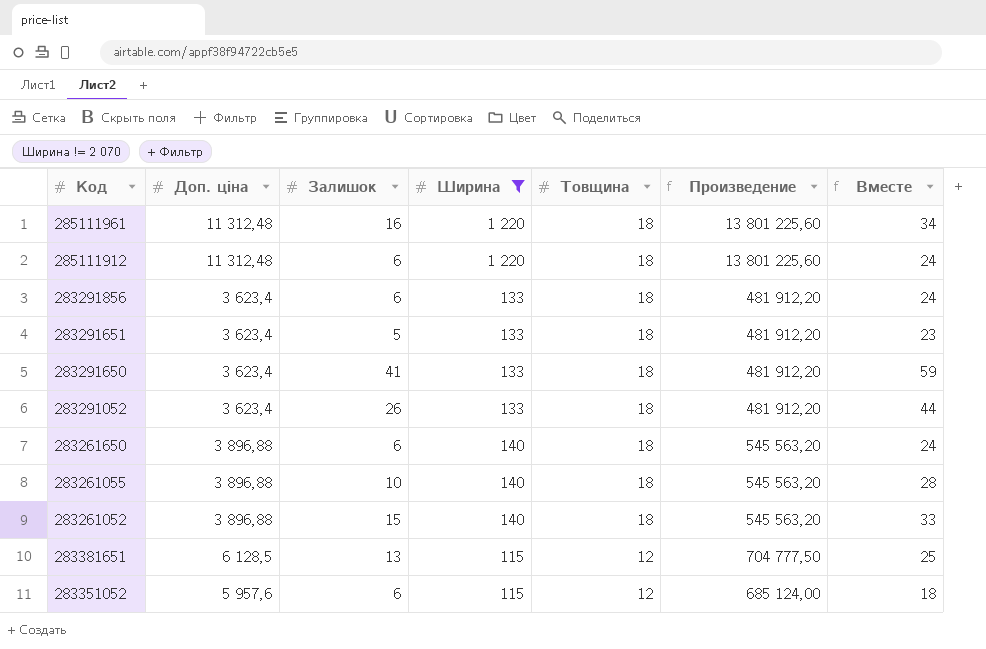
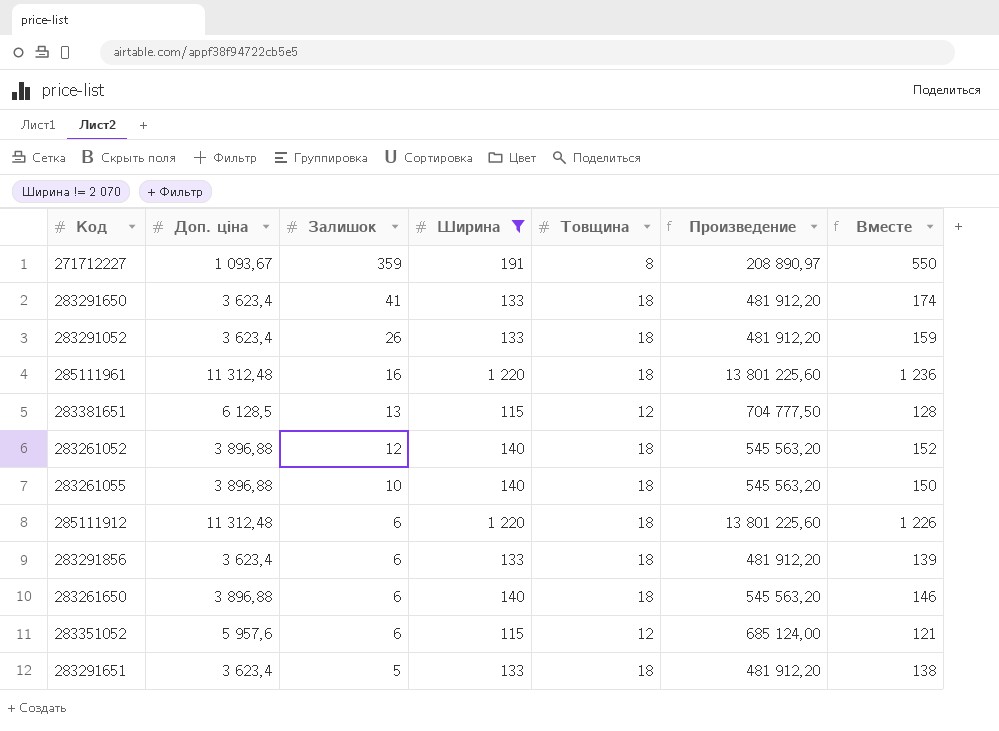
row order: Товщина descending -> Залишок descending
column Вместе | formula: [Залишок] + [Товщина] -> [Залишок] + [Ширина]
row 271712227: none -> 1 093,67 | 359 | 191 | 8 | 208 890,97 | 550
283261052 | Залишок: 15 -> 12

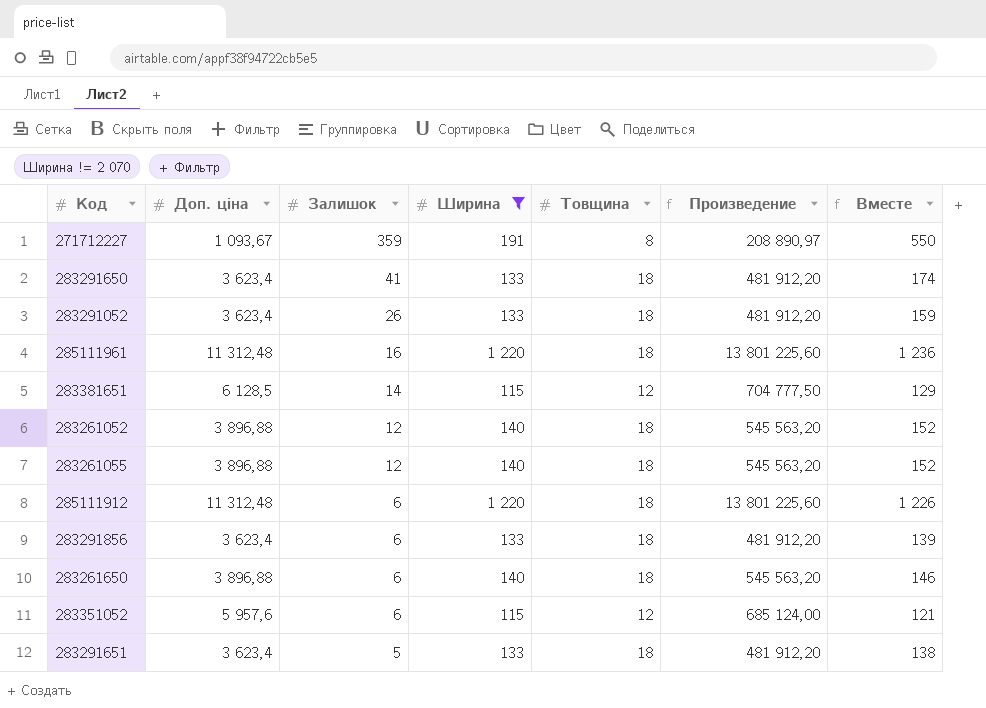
283381651 | Залишок: 13 -> 14
283381651 | Вместе: 128 -> 129
283261055 | Залишок: 10 -> 12
283261055 | Вместе: 150 -> 152

